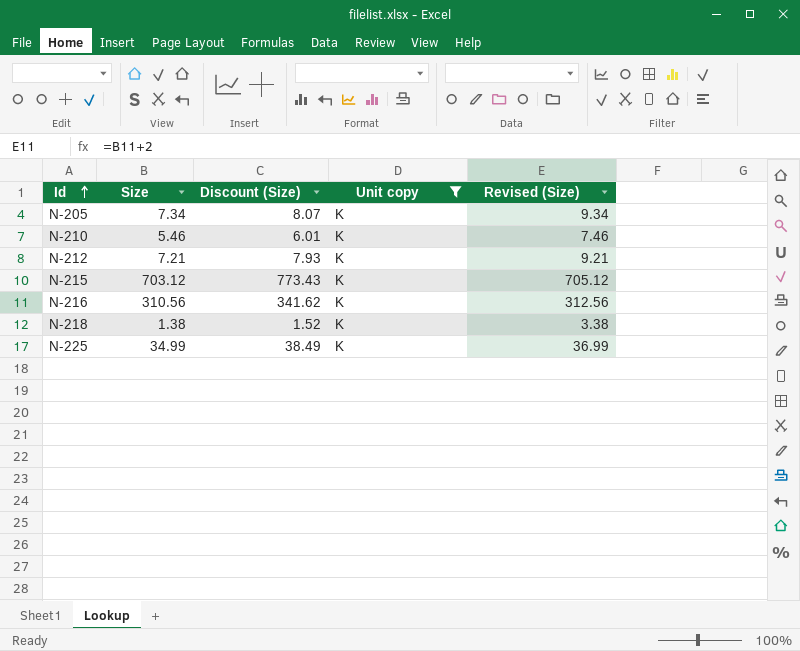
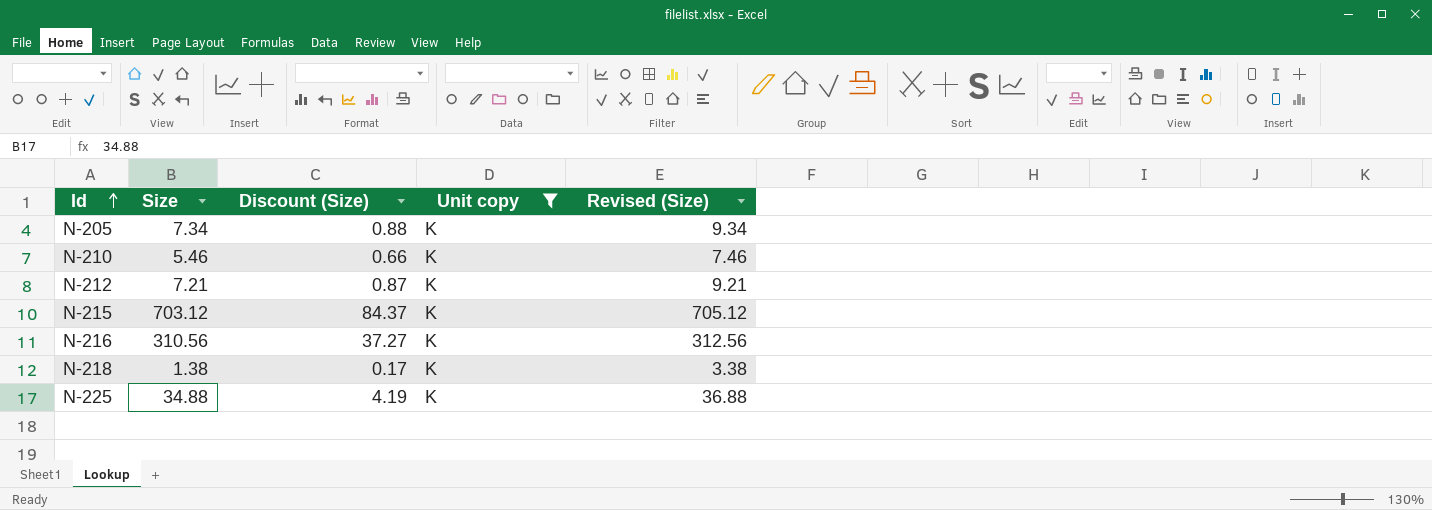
column Discount (Size) | formula: [Size] * 1.1 -> [Size] * 0.12
N-225 | Size: 34.99 -> 34.88
N-225 | Revised (Size): 36.99 -> 36.88

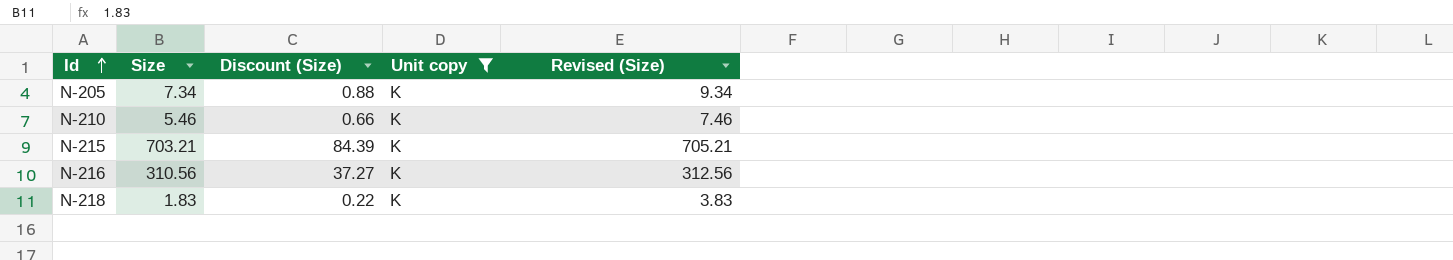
row N-212: 7.21 | 0.87 | K | 9.21 -> none
row N-225: 34.88 | 4.19 | K | 36.88 -> none
N-215 | Size: 703.12 -> 703.21
N-215 | Discount (Size): 84.37 -> 84.39
N-215 | Revised (Size): 705.12 -> 705.21
N-218 | Size: 1.38 -> 1.83
N-218 | Discount (Size): 0.17 -> 0.22
N-218 | Revised (Size): 3.38 -> 3.83

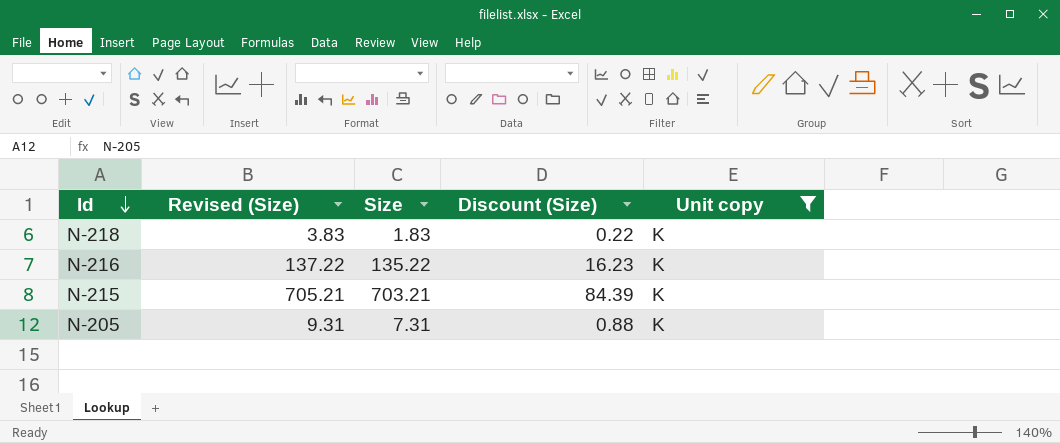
row order: Id ascending -> Id descending
column Revised (Size) | position: 5 -> 2
row N-210: 5.46 | 0.66 | K | 7.46 -> none
N-216 | Revised (Size): 312.56 -> 137.22
N-216 | Size: 310.56 -> 135.22
N-216 | Discount (Size): 37.27 -> 16.23
N-205 | Revised (Size): 9.34 -> 9.31
N-205 | Size: 7.34 -> 7.31

